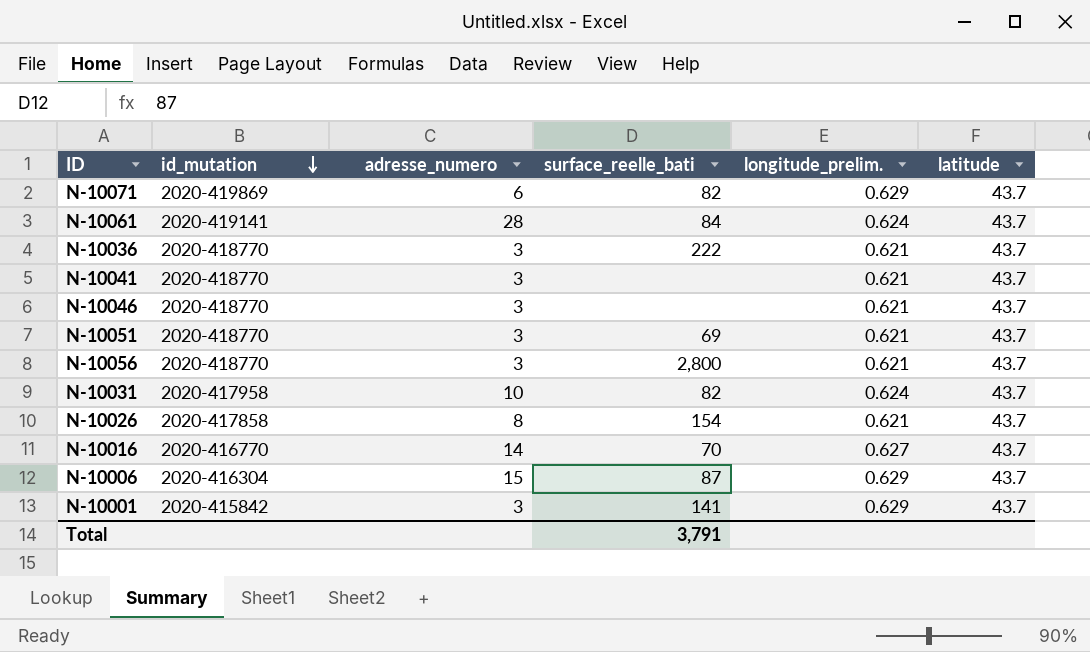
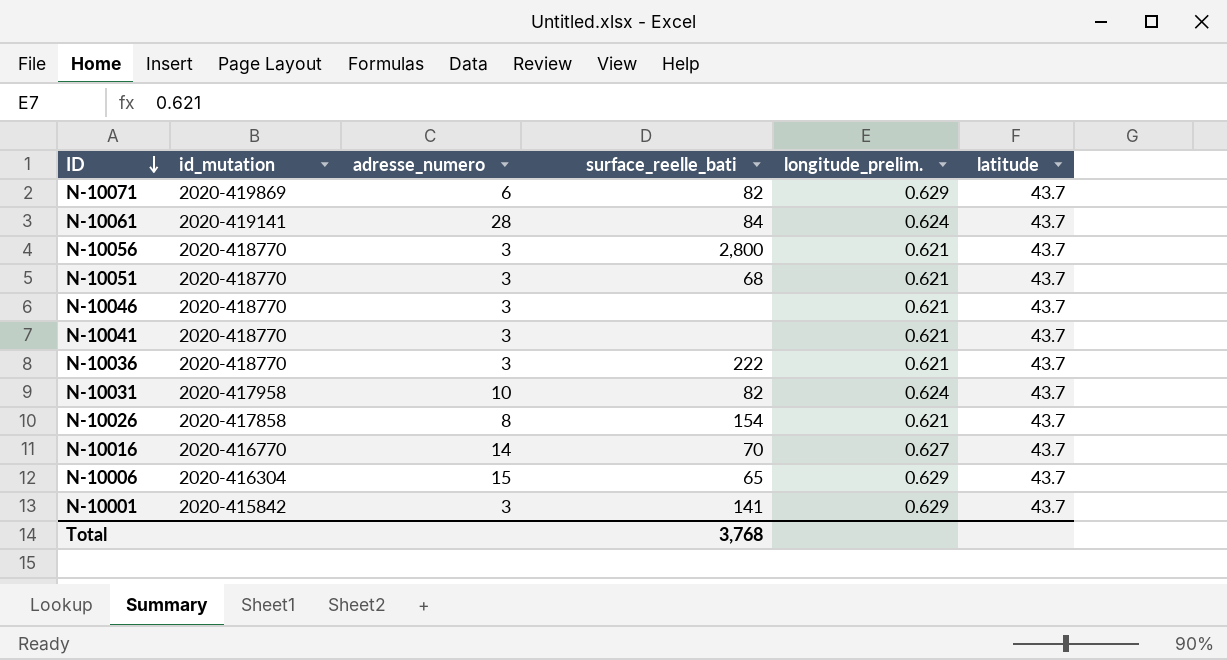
row order: id_mutation descending -> ID descending
N-10051 | surface_reelle_bati: 69 -> 68
N-10006 | surface_reelle_bati: 87 -> 65
Total | surface_reelle_bati: 3,791 -> 3,768

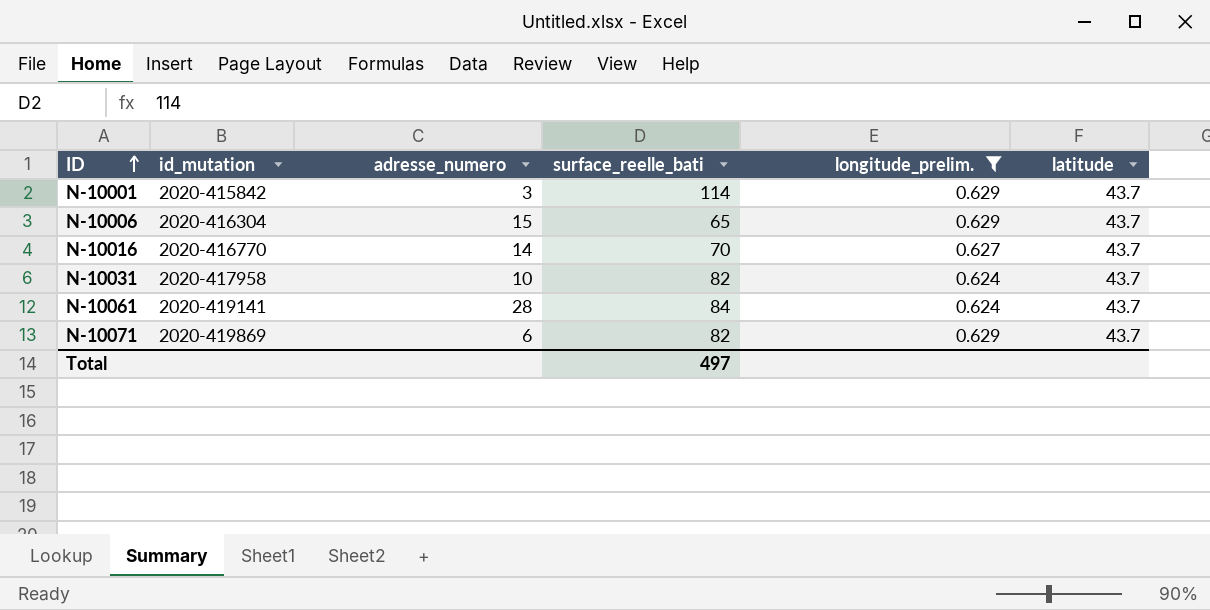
filter: none -> longitude_prelim. != 0.621
row order: ID descending -> ID ascending
N-10001 | surface_reelle_bati: 141 -> 114
Total | surface_reelle_bati: 3,768 -> 497

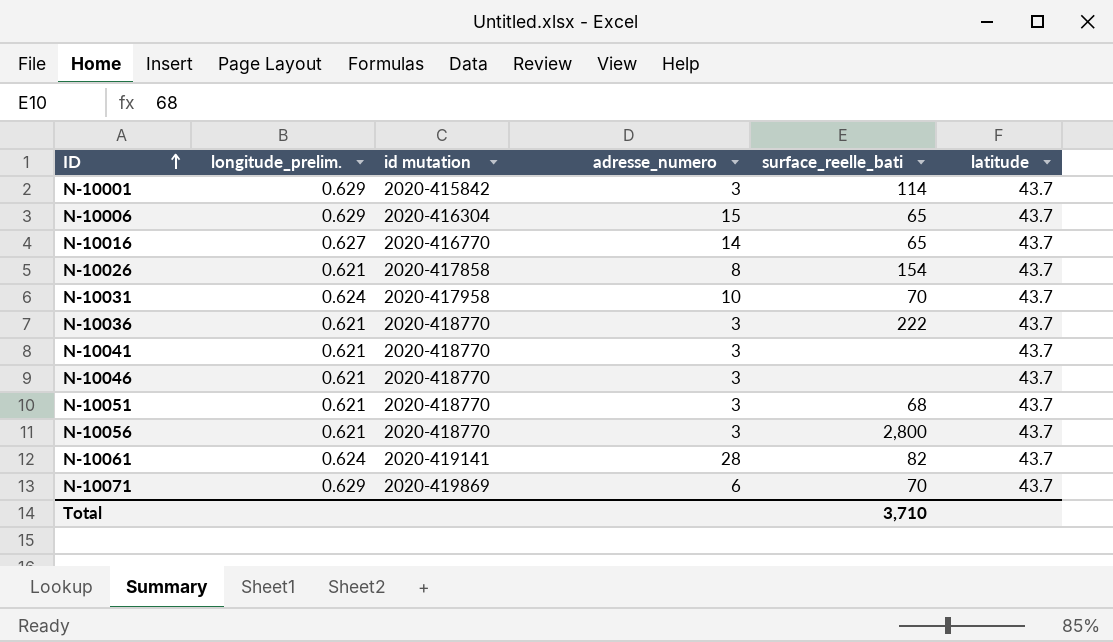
filter: longitude_prelim. != 0.621 -> none
column longitude_prelim. | position: 5 -> 2
column name: id_mutation -> id mutation
N-10016 | surface_reelle_bati: 70 -> 65
N-10031 | surface_reelle_bati: 82 -> 70
N-10061 | surface_reelle_bati: 84 -> 82
N-10071 | surface_reelle_bati: 82 -> 70
Total | surface_reelle_bati: 497 -> 3,710

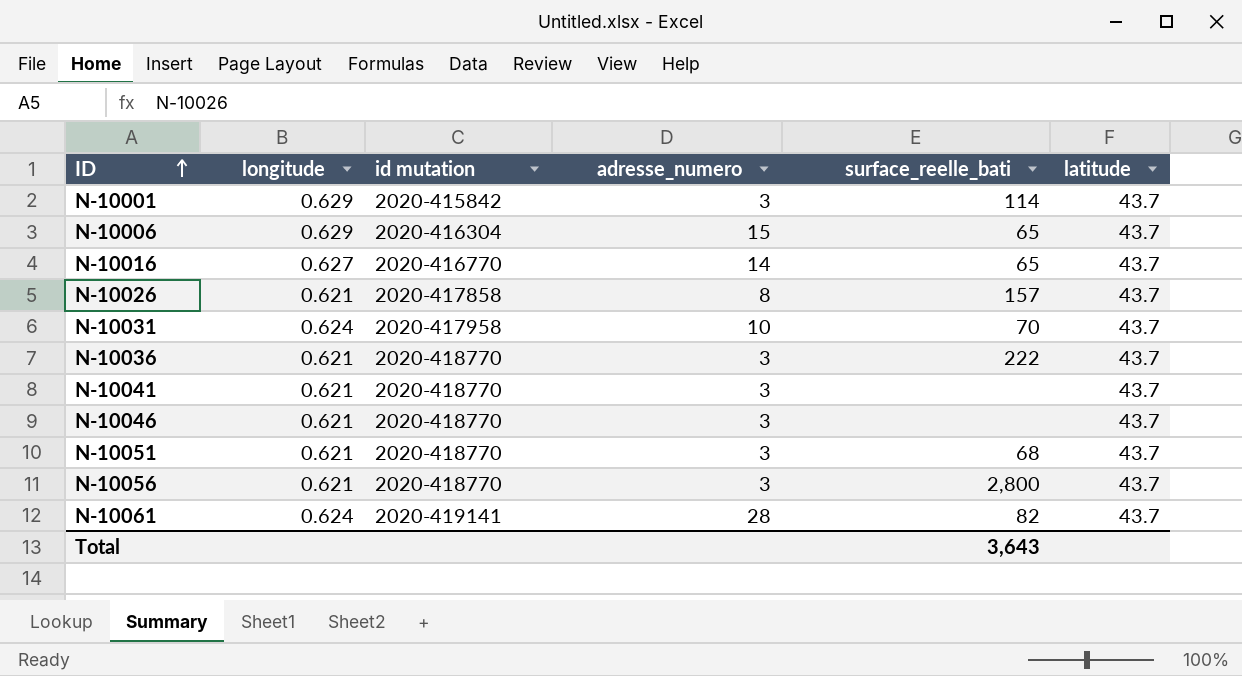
column name: longitude_prelim. -> longitude
row N-10071: 0.629 | 2020-419869 | 6 | 70 | 43.7 -> none
N-10026 | surface_reelle_bati: 154 -> 157
Total | surface_reelle_bati: 3,710 -> 3,643

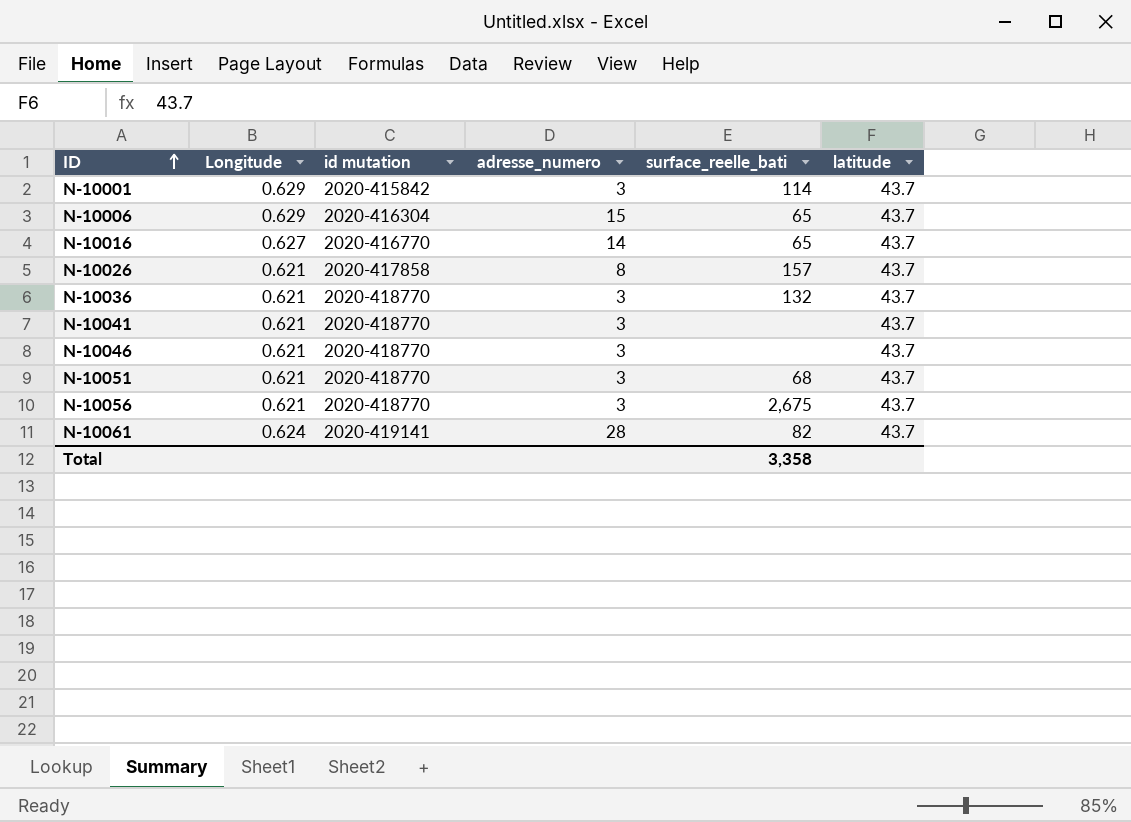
column name: longitude -> Longitude
row N-10031: 0.624 | 2020-417958 | 10 | 70 | 43.7 -> none
N-10036 | surface_reelle_bati: 222 -> 132
N-10056 | surface_reelle_bati: 2,800 -> 2,675
Total | surface_reelle_bati: 3,643 -> 3,358

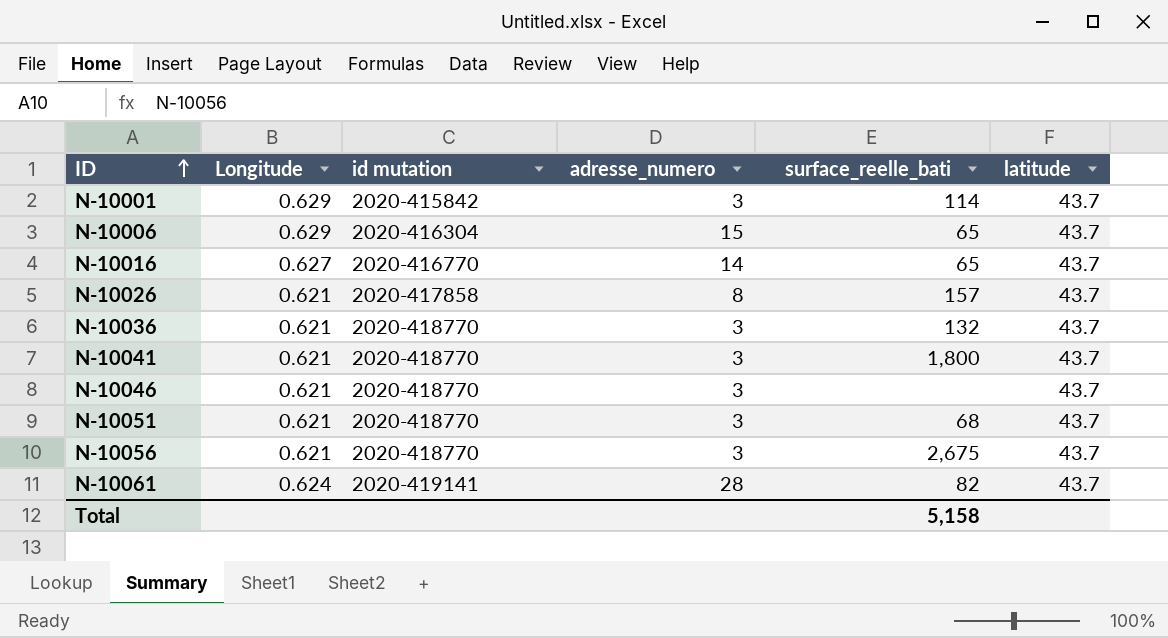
N-10041 | surface_reelle_bati: none -> 1,800
Total | surface_reelle_bati: 3,358 -> 5,158

